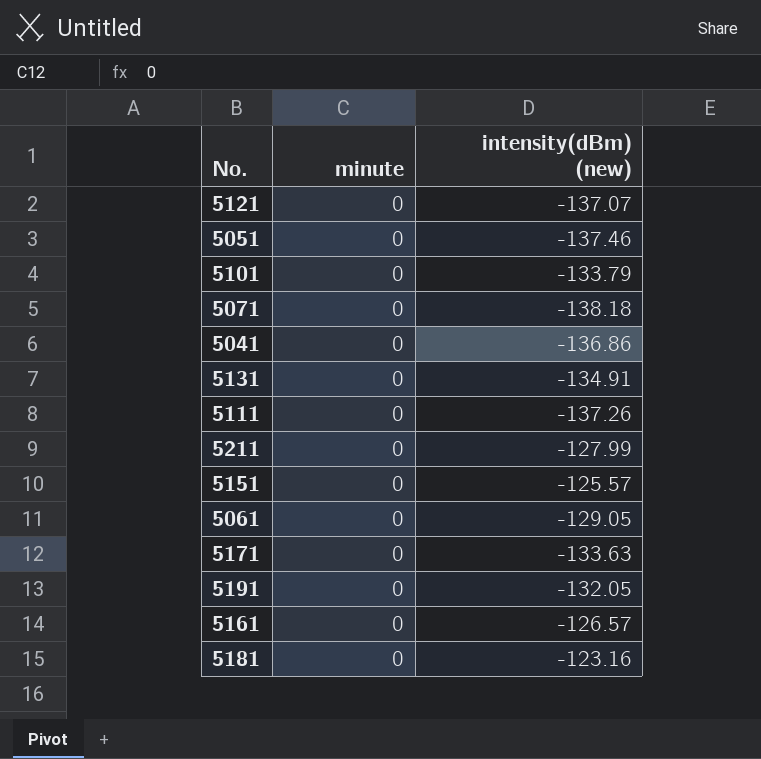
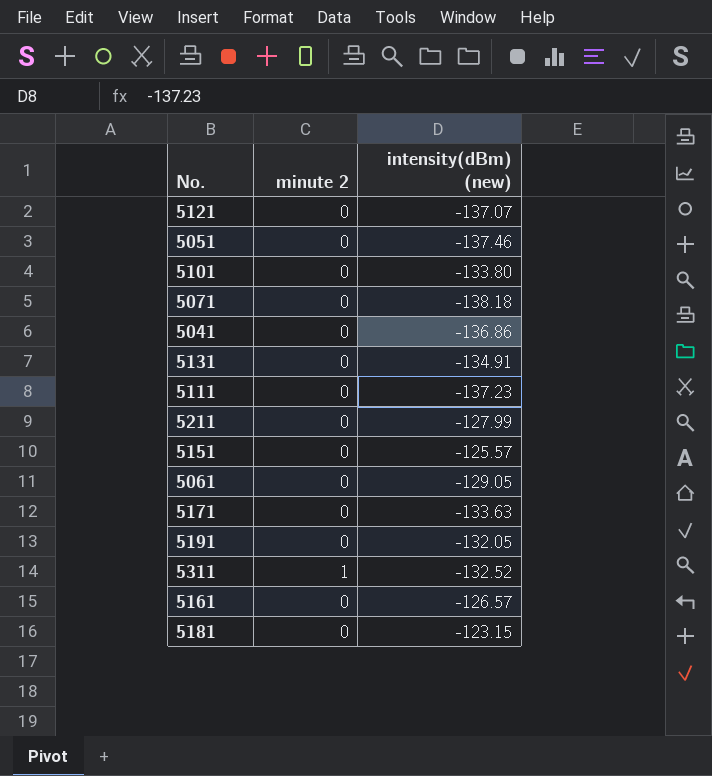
column name: minute -> minute 2
5101 | intensity(dBm) (new): -133.79 -> -133.80
5111 | intensity(dBm) (new): -137.26 -> -137.23
row 5311: none -> 1 | -132.52
5181 | intensity(dBm) (new): -123.16 -> -123.15

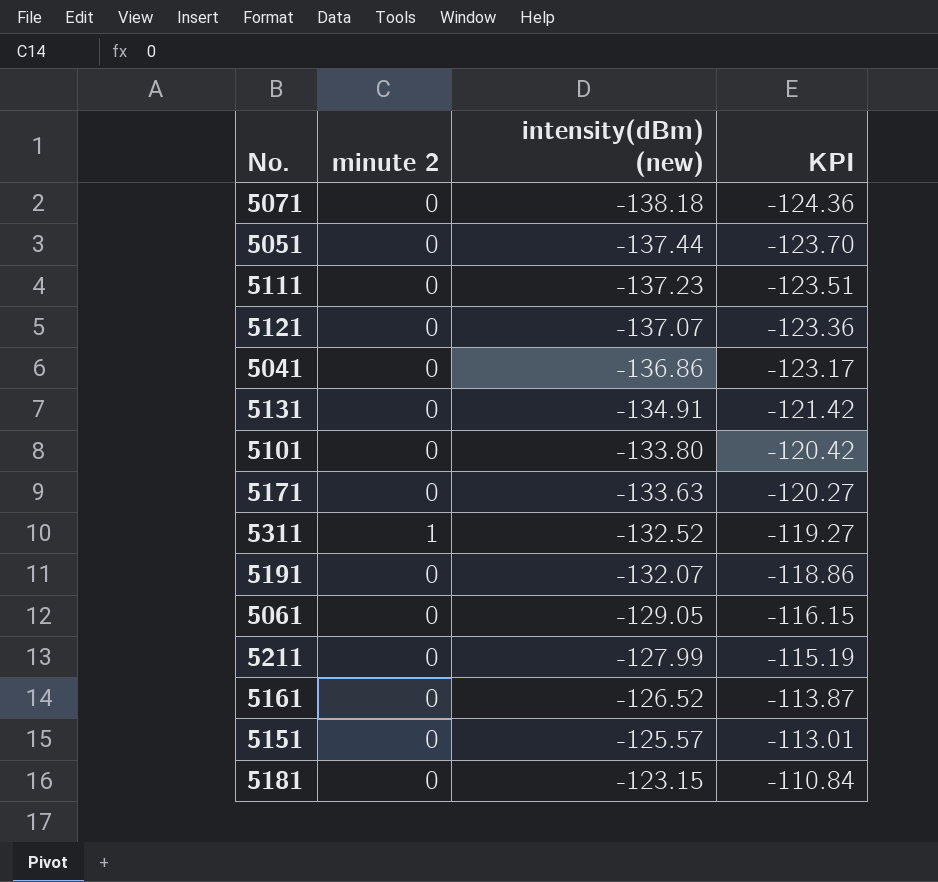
row order: none -> intensity(dBm) (new) ascending
column KPI | formula: none -> [intensity(dBm) (new)] * 0.9
5051 | intensity(dBm) (new): -137.46 -> -137.44
5191 | intensity(dBm) (new): -132.05 -> -132.07
5161 | intensity(dBm) (new): -126.57 -> -126.52

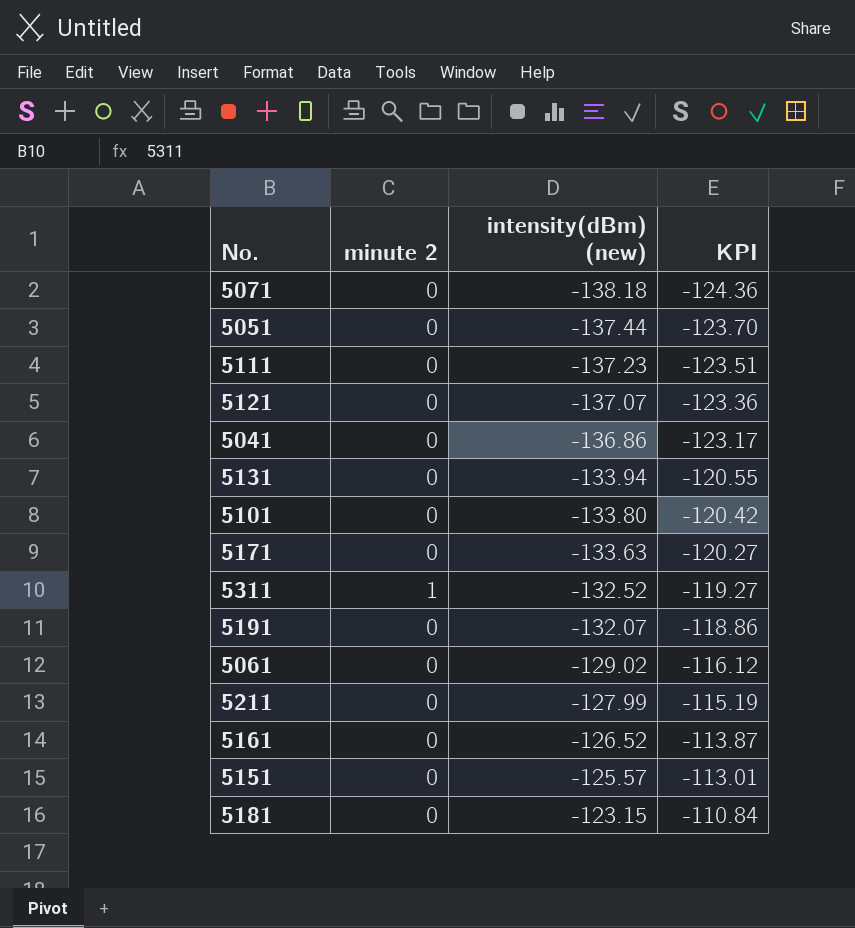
5131 | intensity(dBm) (new): -134.91 -> -133.94
5131 | KPI: -121.42 -> -120.55
5061 | intensity(dBm) (new): -129.05 -> -129.02
5061 | KPI: -116.15 -> -116.12

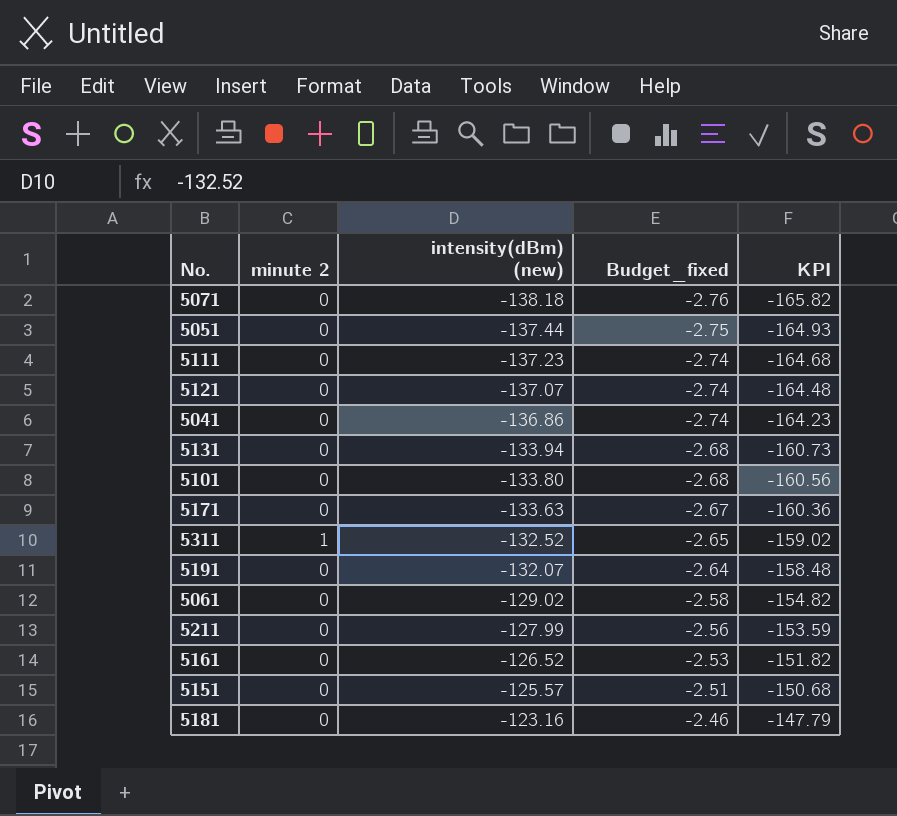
column Budget_fixed | formula: none -> [intensity(dBm) (new)] * 0.02
column KPI | formula: [intensity(dBm) (new)] * 0.9 -> [intensity(dBm) (new)] * 1.2
5181 | intensity(dBm) (new): -123.15 -> -123.16

